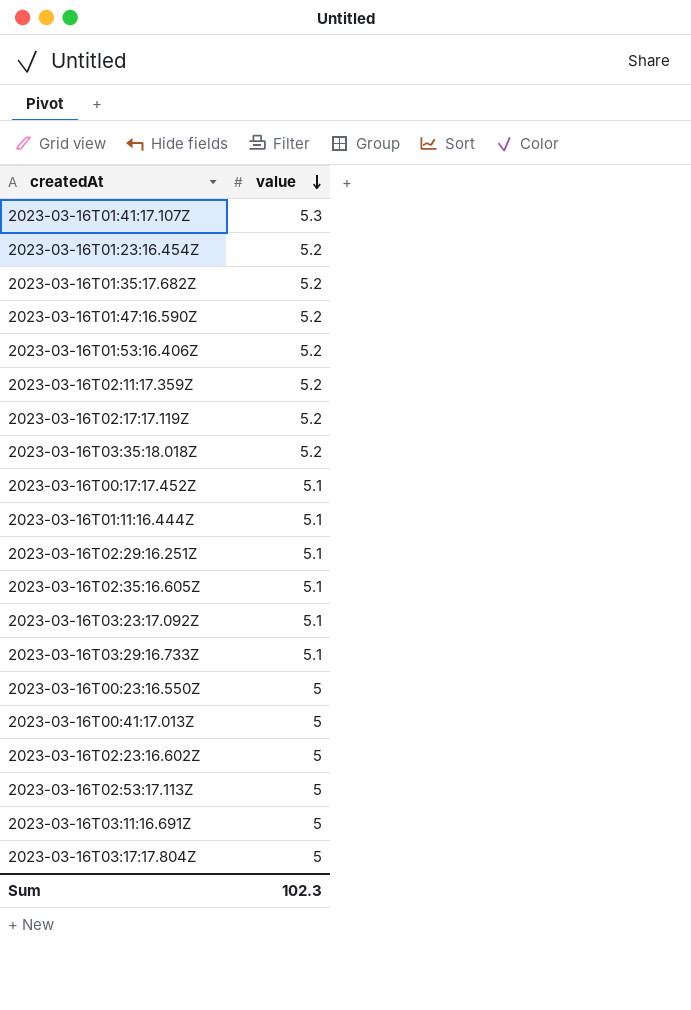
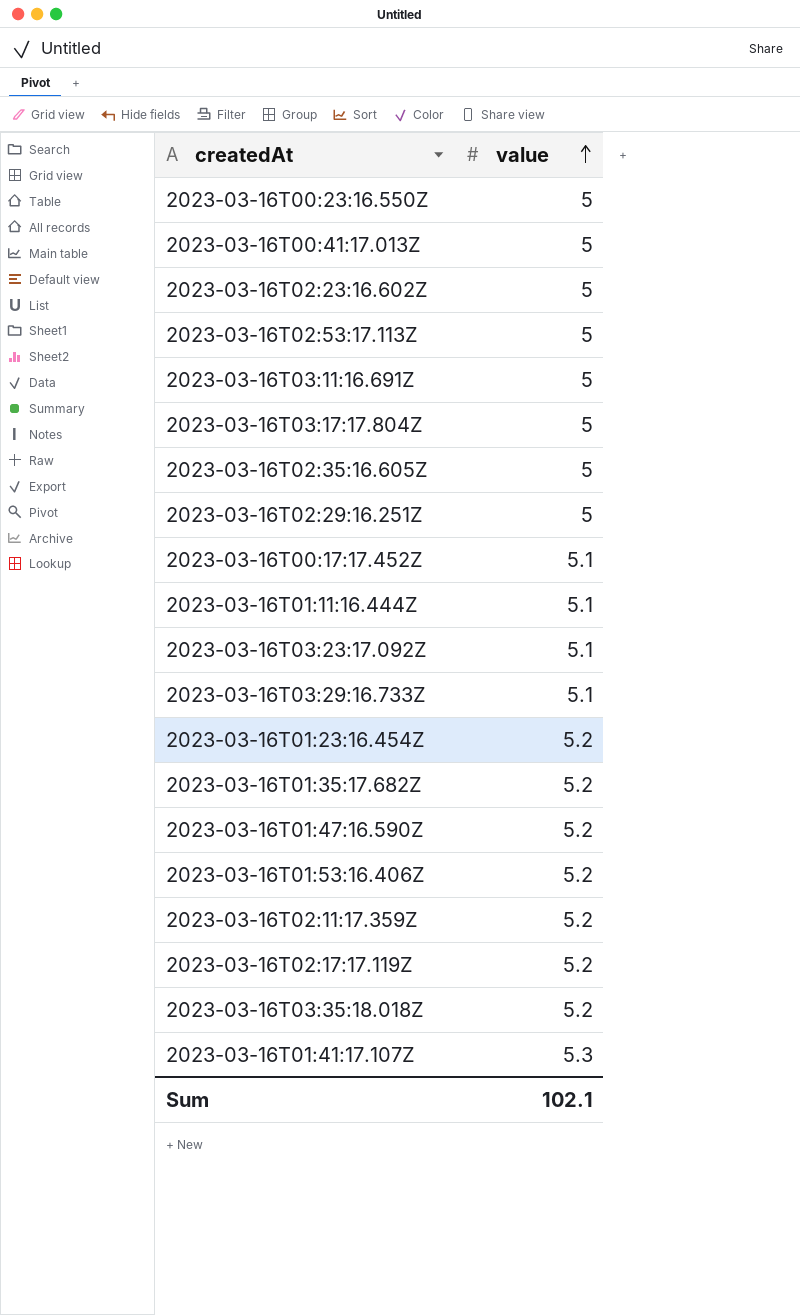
row order: value descending -> value ascending
2023-03-16T02:35:16.605Z | value: 5.1 -> 5
2023-03-16T02:29:16.251Z | value: 5.1 -> 5
Sum | value: 102.3 -> 102.1

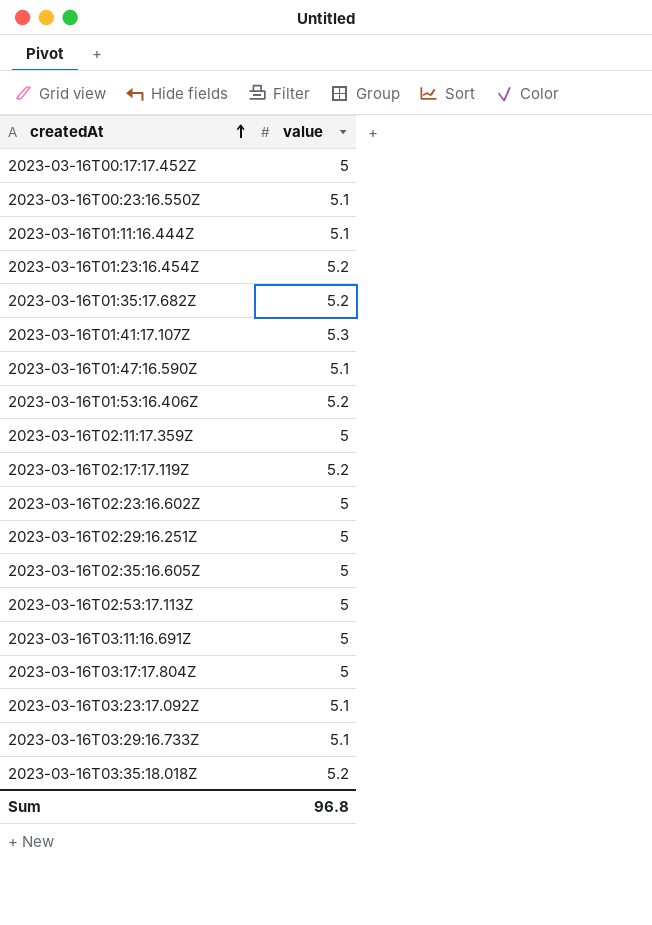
row order: value ascending -> createdAt ascending
row 2023-03-16T00:41:17.013Z: 5 -> none
2023-03-16T00:17:17.452Z | value: 5.1 -> 5
2023-03-16T00:23:16.550Z | value: 5 -> 5.1
2023-03-16T01:47:16.590Z | value: 5.2 -> 5.1
2023-03-16T02:11:17.359Z | value: 5.2 -> 5
Sum | value: 102.1 -> 96.8

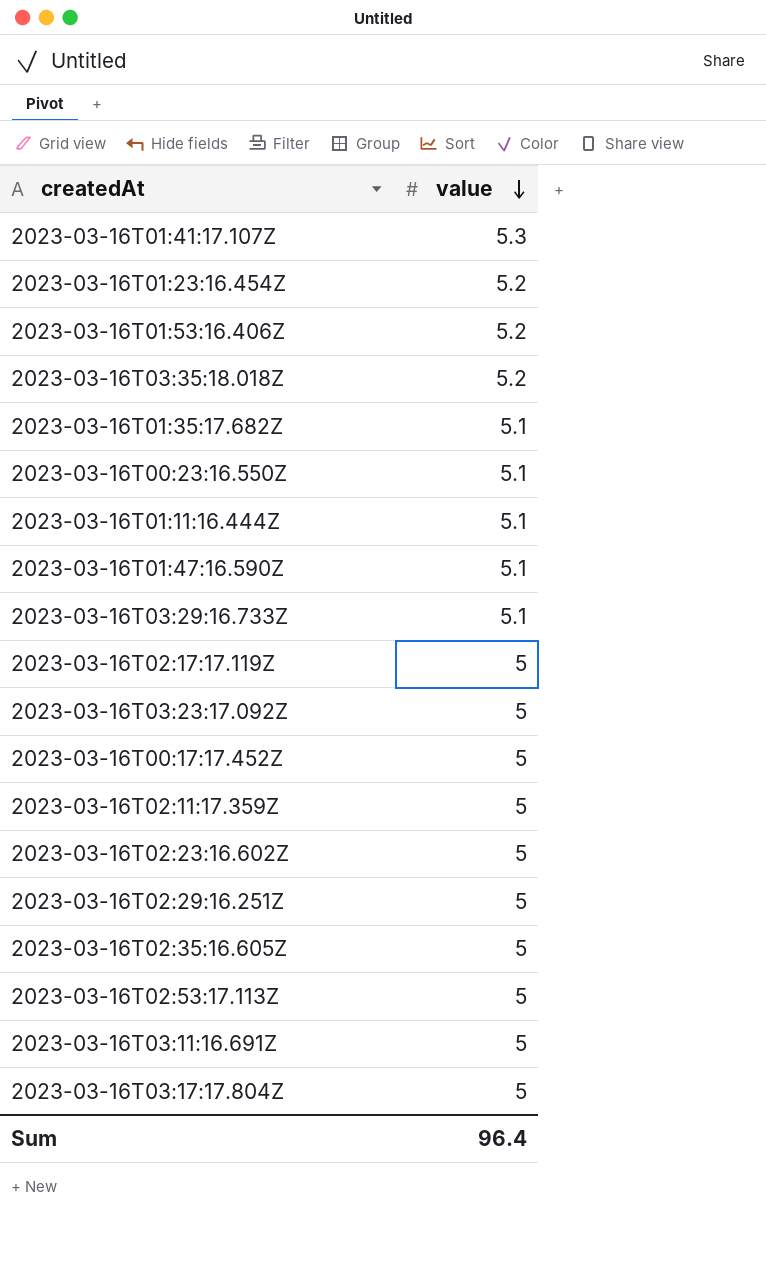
row order: createdAt ascending -> value descending
2023-03-16T01:35:17.682Z | value: 5.2 -> 5.1
2023-03-16T02:17:17.119Z | value: 5.2 -> 5
2023-03-16T03:23:17.092Z | value: 5.1 -> 5
Sum | value: 96.8 -> 96.4

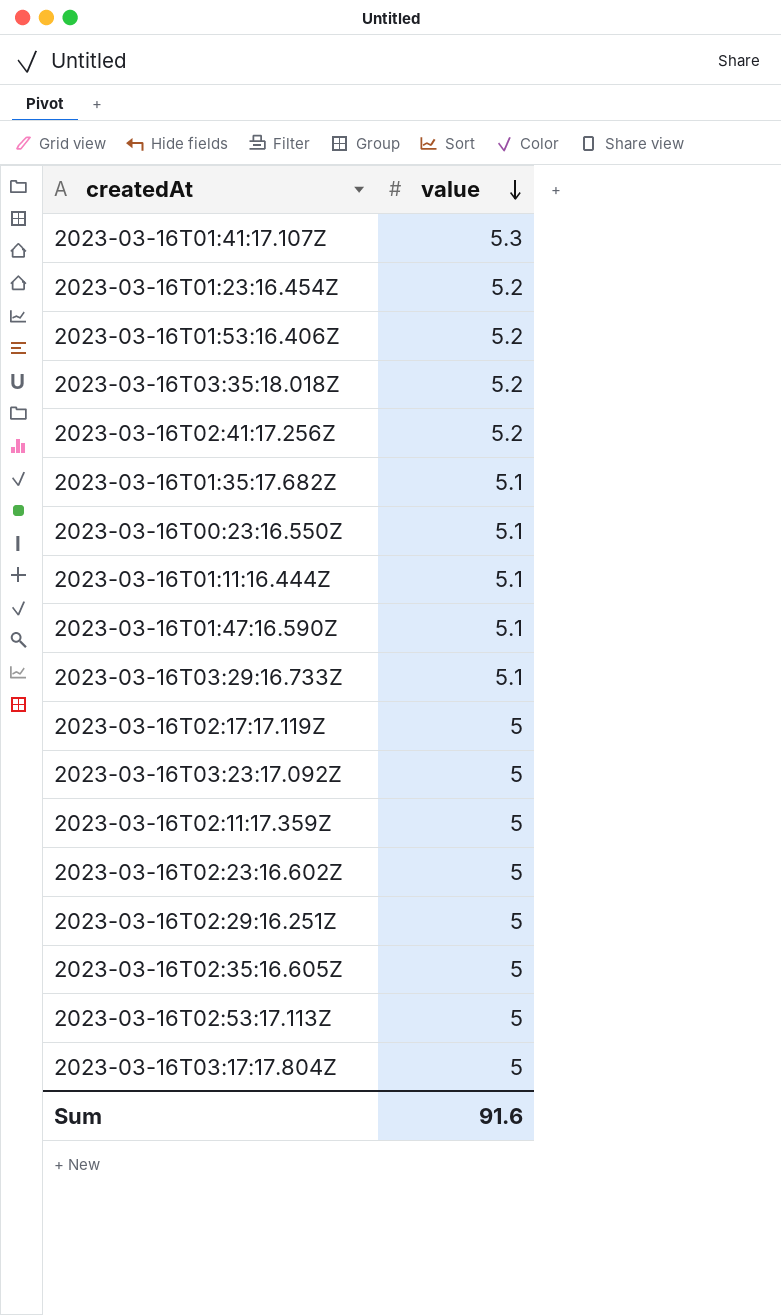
row 2023-03-16T00:17:17.452Z: 5 -> none
row 2023-03-16T03:11:16.691Z: 5 -> none
row 2023-03-16T02:41:17.256Z: none -> 5.2
Sum | value: 96.4 -> 91.6

